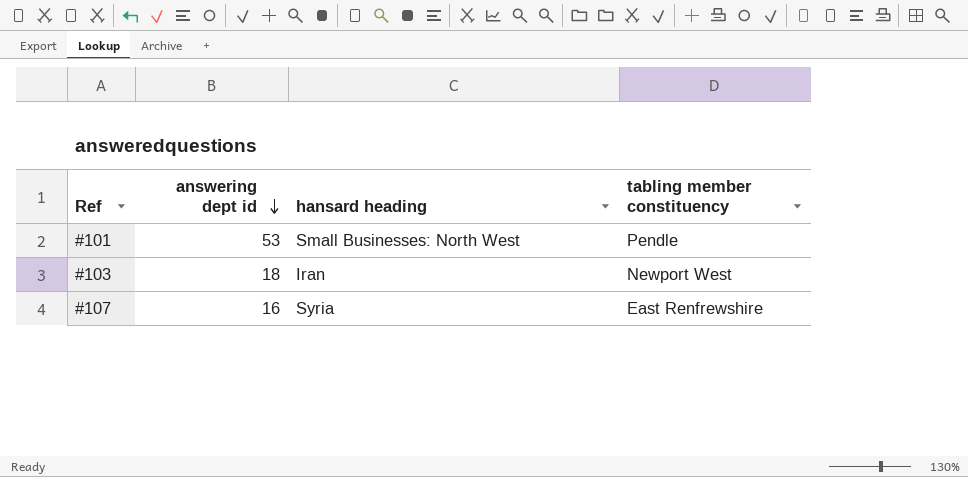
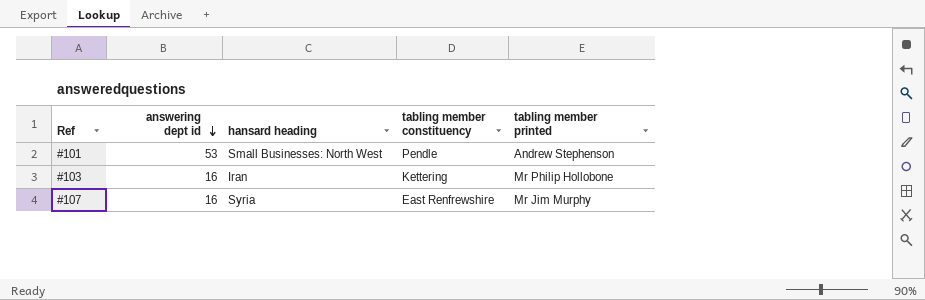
column tabling member printed | position: none -> 5
#103 | answering dept id: 18 -> 16
#103 | tabling member constituency: Newport West -> Kettering

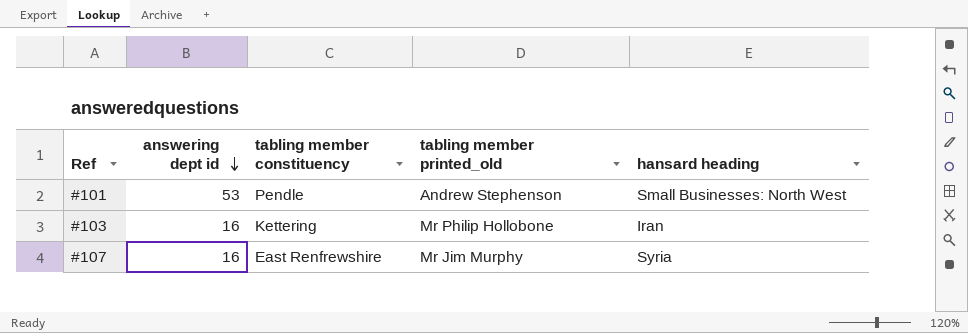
column name: tabling member printed -> tabling member printed_old
column hansard heading | position: 3 -> 5

